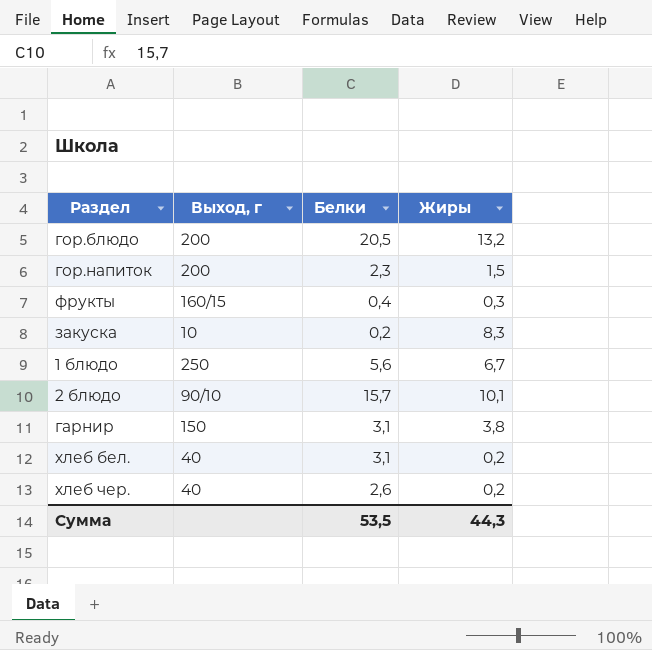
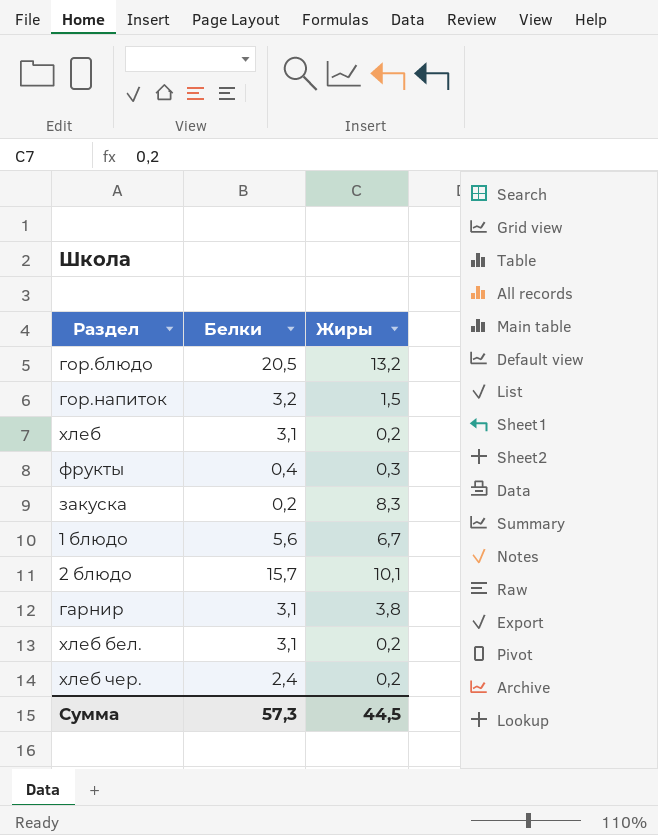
column Выход, г | position: 2 -> none
гор.напиток | Белки: 2,3 -> 3,2
row хлеб: none -> 3,1 | 0,2
хлеб чер. | Белки: 2,6 -> 2,4
Сумма | Белки: 53,5 -> 57,3
Сумма | Жиры: 44,3 -> 44,5

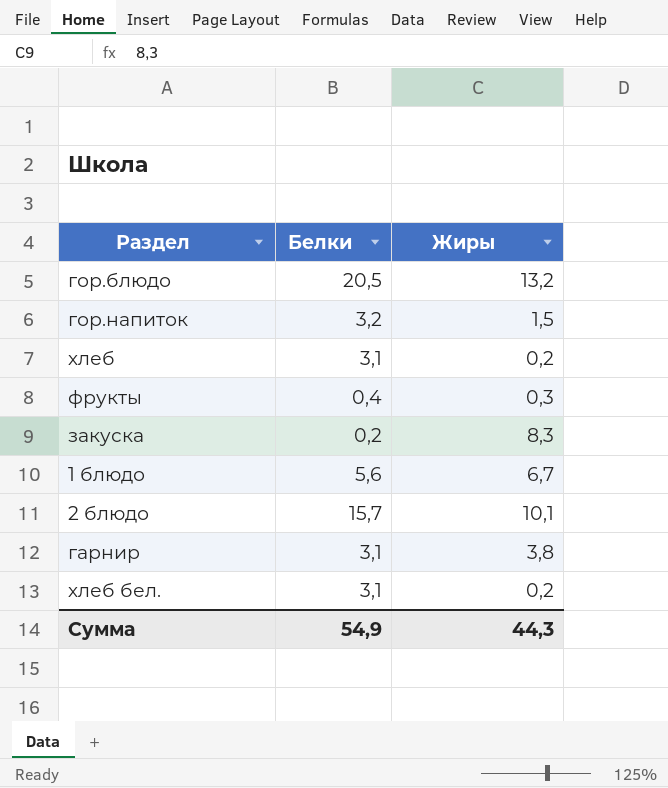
row хлеб чер.: 2,4 | 0,2 -> none
Сумма | Белки: 57,3 -> 54,9
Сумма | Жиры: 44,5 -> 44,3

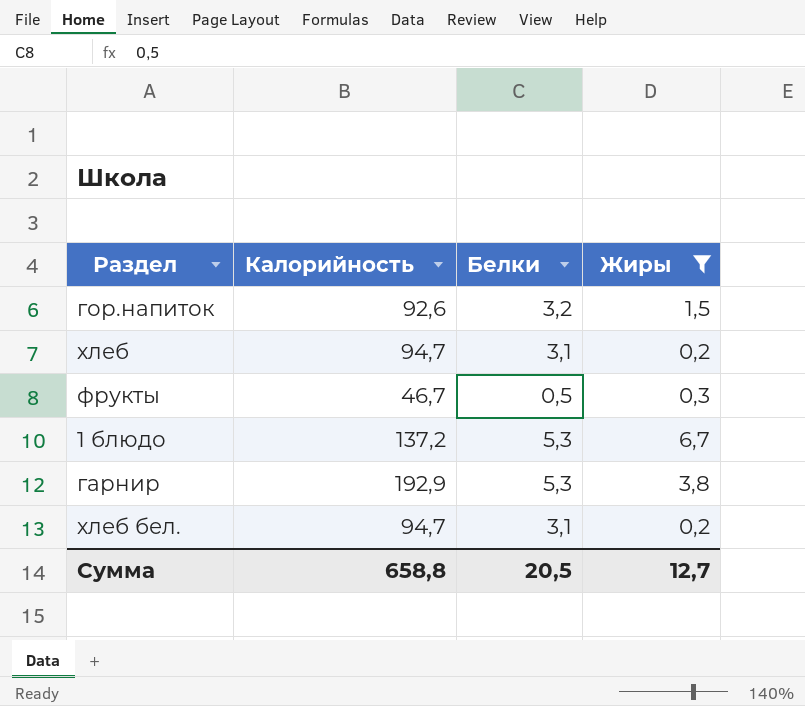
filter: none -> Жиры <= 6,7
column Калорийность | position: none -> 2
фрукты | Белки: 0,4 -> 0,5
1 блюдо | Белки: 5,6 -> 5,3
гарнир | Белки: 3,1 -> 5,3
Сумма | Белки: 54,9 -> 20,5
Сумма | Жиры: 44,3 -> 12,7

